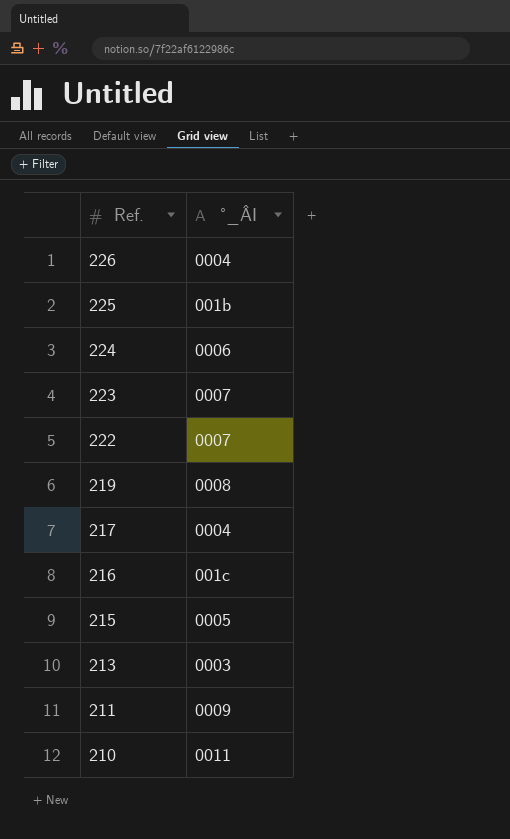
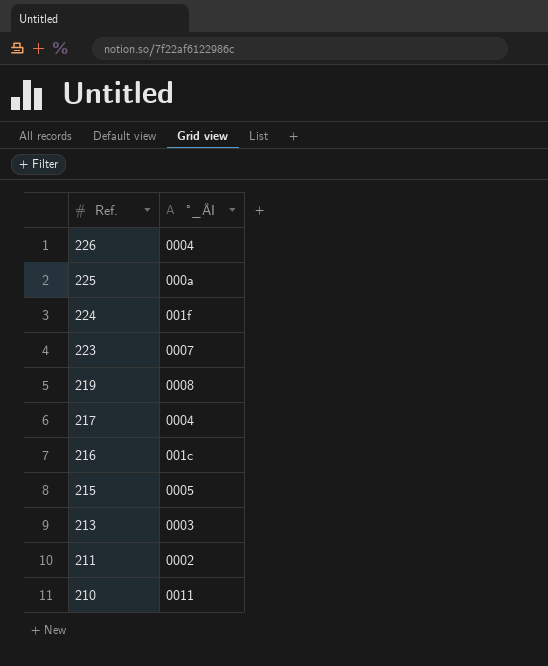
row 222: 0007 -> none
225 | °_ÂI: 001b -> 000a
224 | °_ÂI: 0006 -> 001f
211 | °_ÂI: 0009 -> 0002

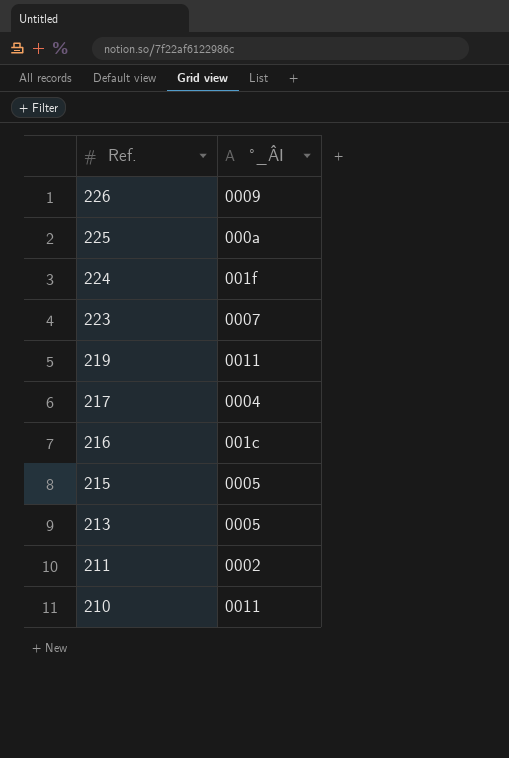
226 | °_ÂI: 0004 -> 0009
219 | °_ÂI: 0008 -> 0011
213 | °_ÂI: 0003 -> 0005

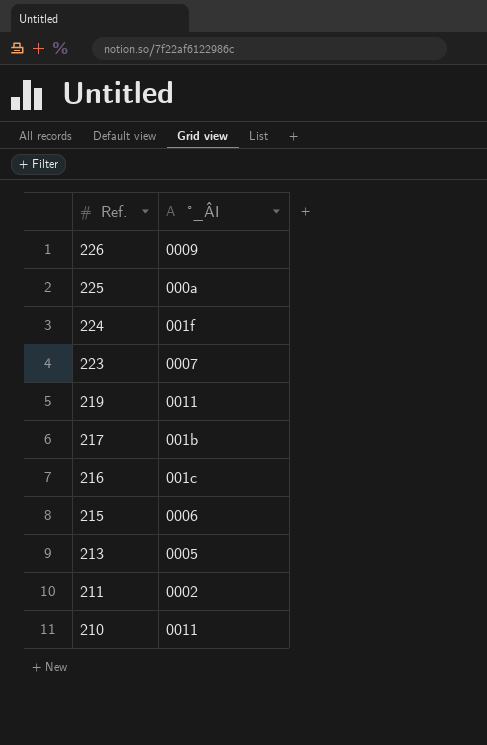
217 | °_ÂI: 0004 -> 001b
215 | °_ÂI: 0005 -> 0006

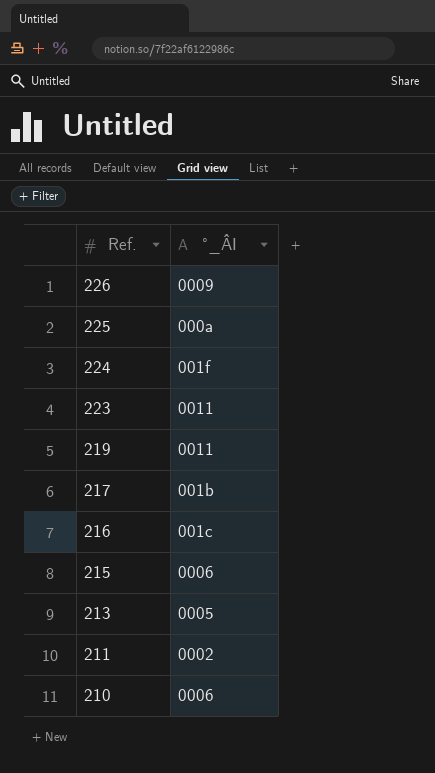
223 | °_ÂI: 0007 -> 0011
210 | °_ÂI: 0011 -> 0006

